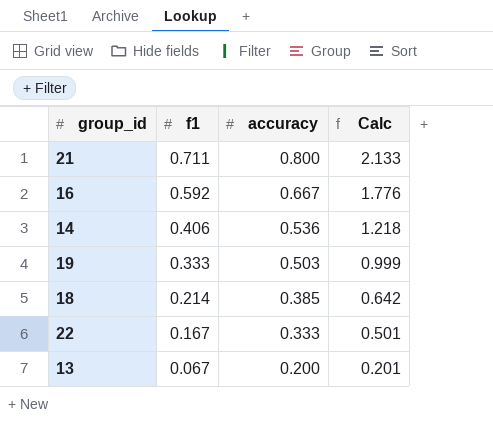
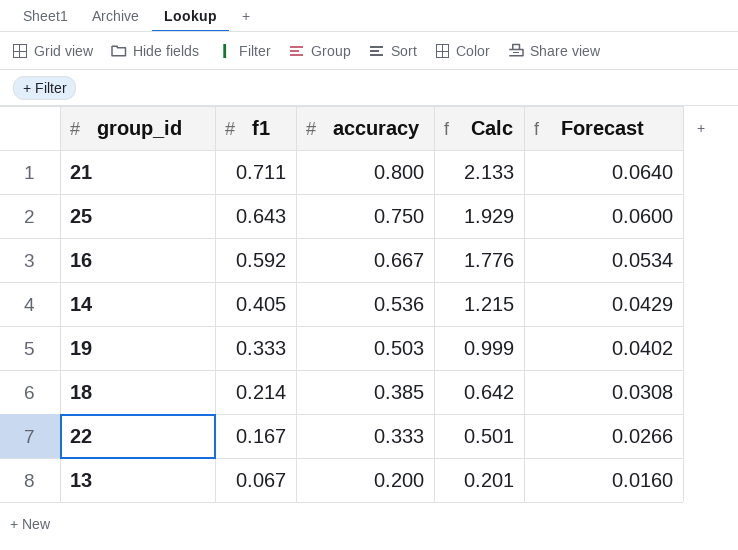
column Forecast | formula: none -> [accuracy] * 0.08
row 25: none -> 0.643 | 0.750 | 1.929 | 0.0600
14 | f1: 0.406 -> 0.405
14 | Calc: 1.218 -> 1.215

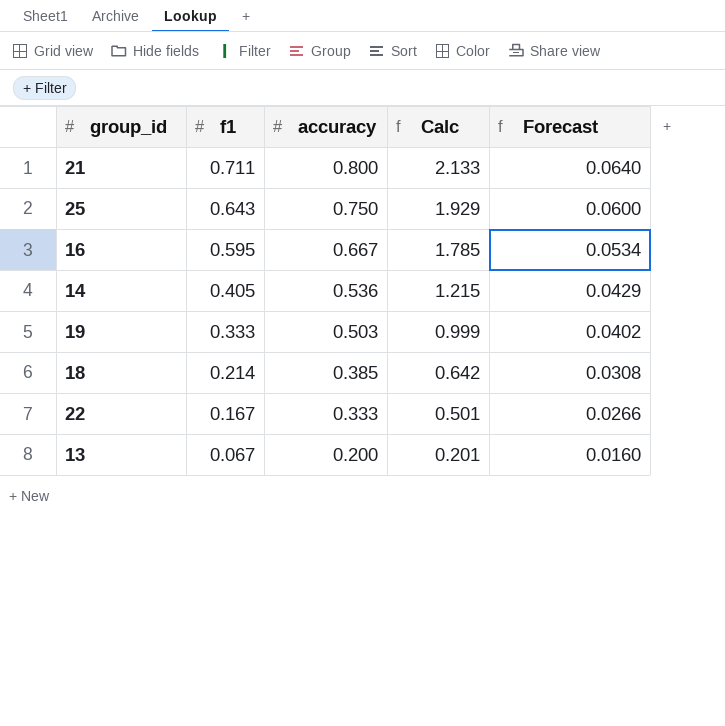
16 | f1: 0.592 -> 0.595
16 | Calc: 1.776 -> 1.785

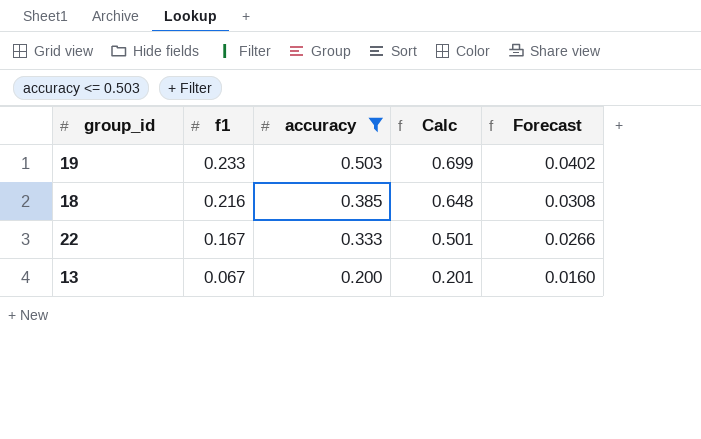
filter: none -> accuracy <= 0.503
19 | f1: 0.333 -> 0.233
19 | Calc: 0.999 -> 0.699
18 | f1: 0.214 -> 0.216
18 | Calc: 0.642 -> 0.648

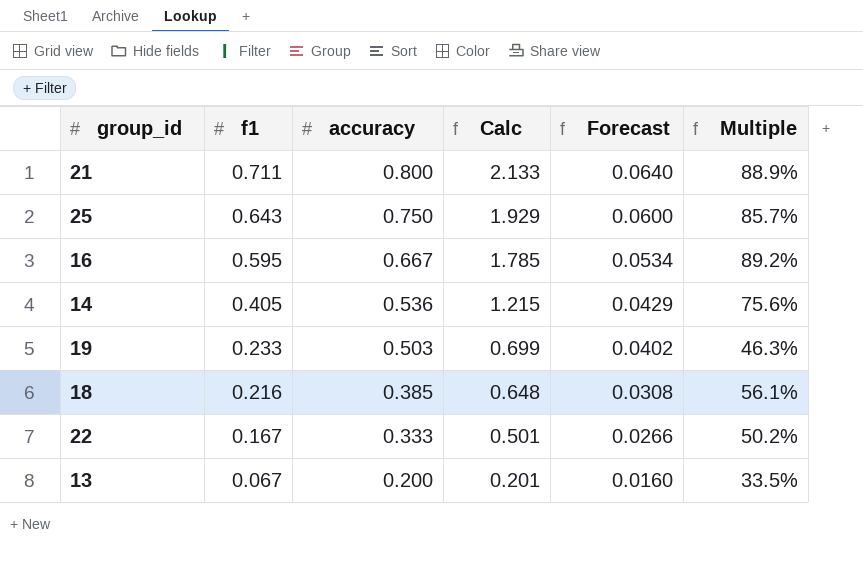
filter: accuracy <= 0.503 -> none
column Multiple | formula: none -> [f1] / [accuracy]

